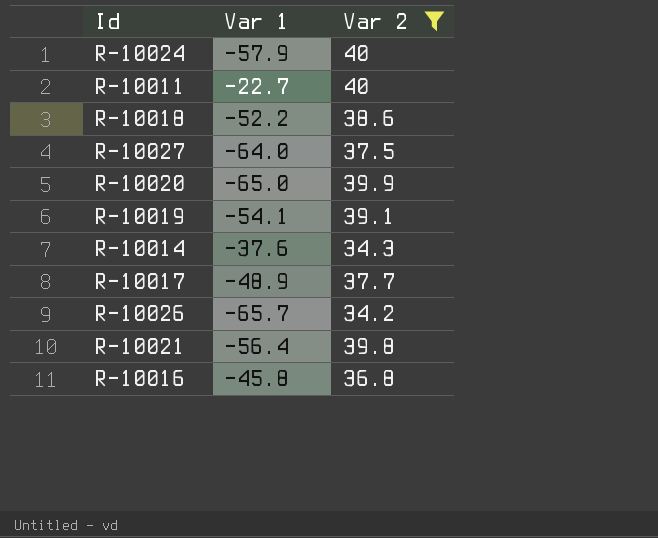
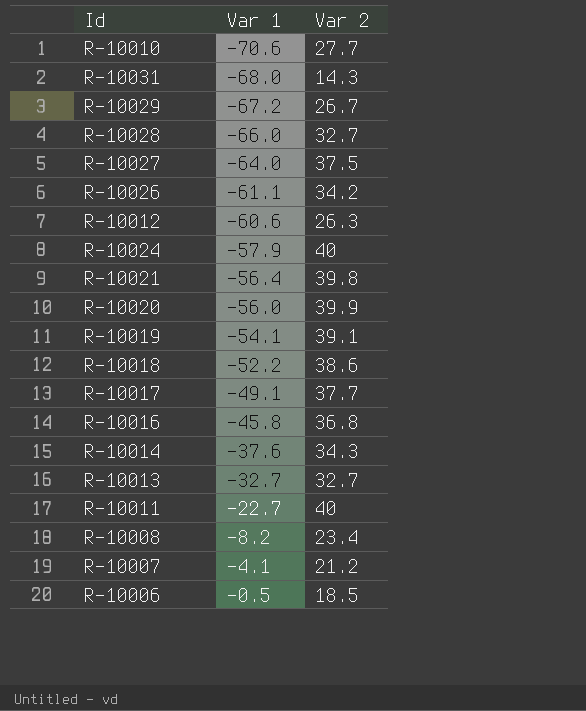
filter: Var 2 >= 34.2 -> none
row order: none -> Var 1 ascending
R-10026 | Var 1: -65.7 -> -61.1
R-10020 | Var 1: -65.0 -> -56.0
R-10017 | Var 1: -48.9 -> -49.1

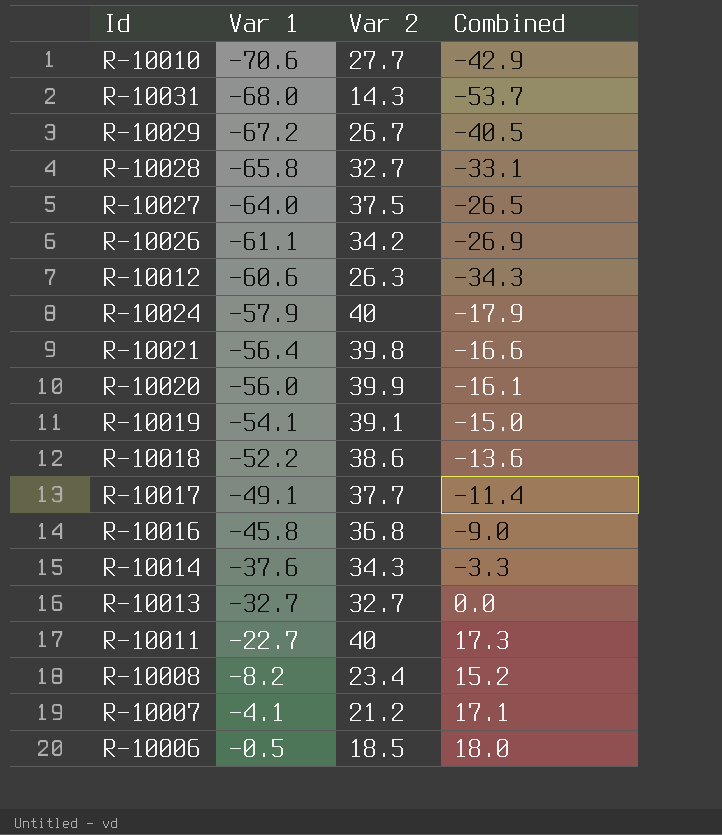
column Combined | formula: none -> [Var 1] + [Var 2]
R-10028 | Var 1: -66.0 -> -65.8

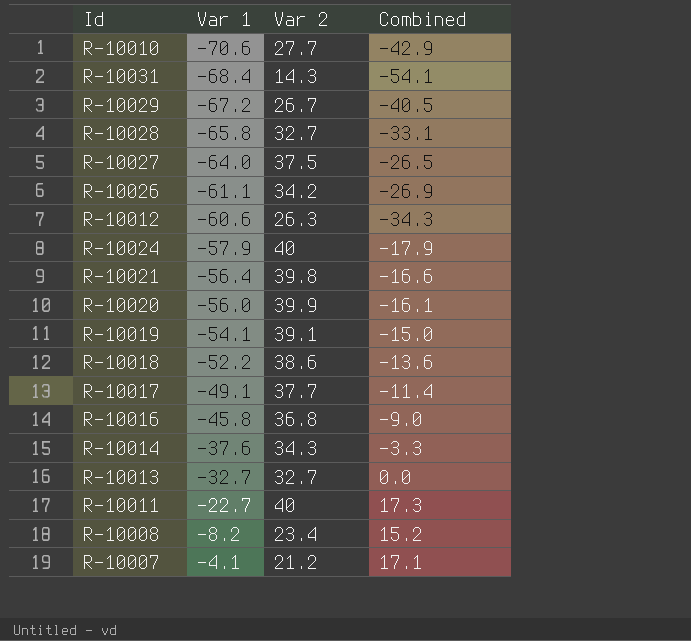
row R-10006: -0.5 | 18.5 | 18.0 -> none
R-10031 | Var 1: -68.0 -> -68.4
R-10031 | Combined: -53.7 -> -54.1

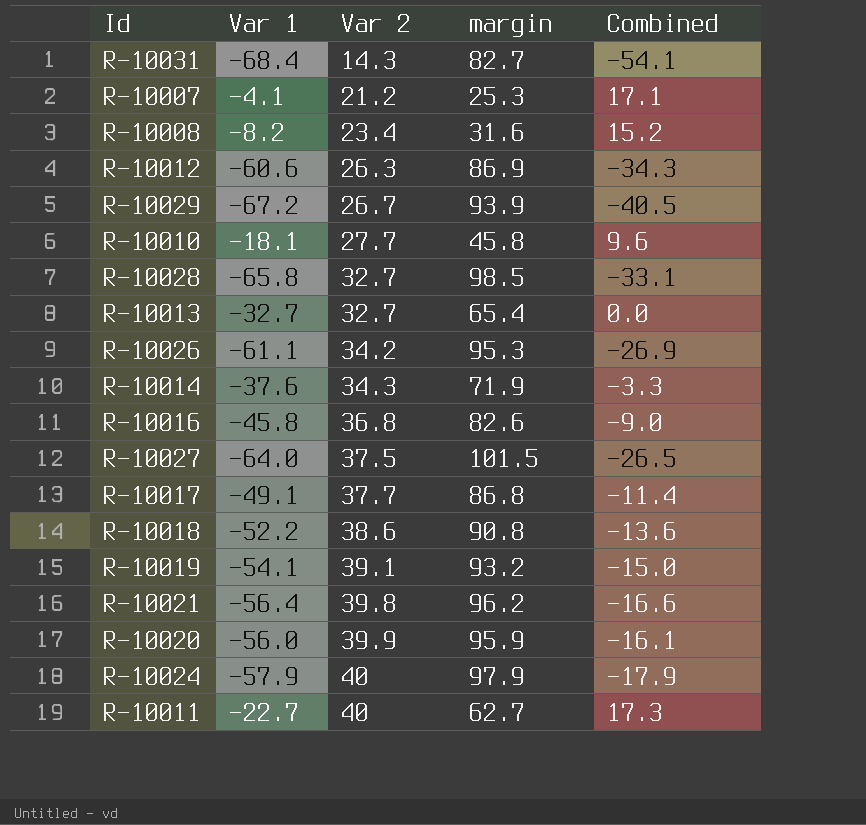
row order: Var 1 ascending -> Var 2 ascending
column margin | formula: none -> [Var 2] - [Var 1]
R-10010 | Var 1: -70.6 -> -18.1
R-10010 | Combined: -42.9 -> 9.6

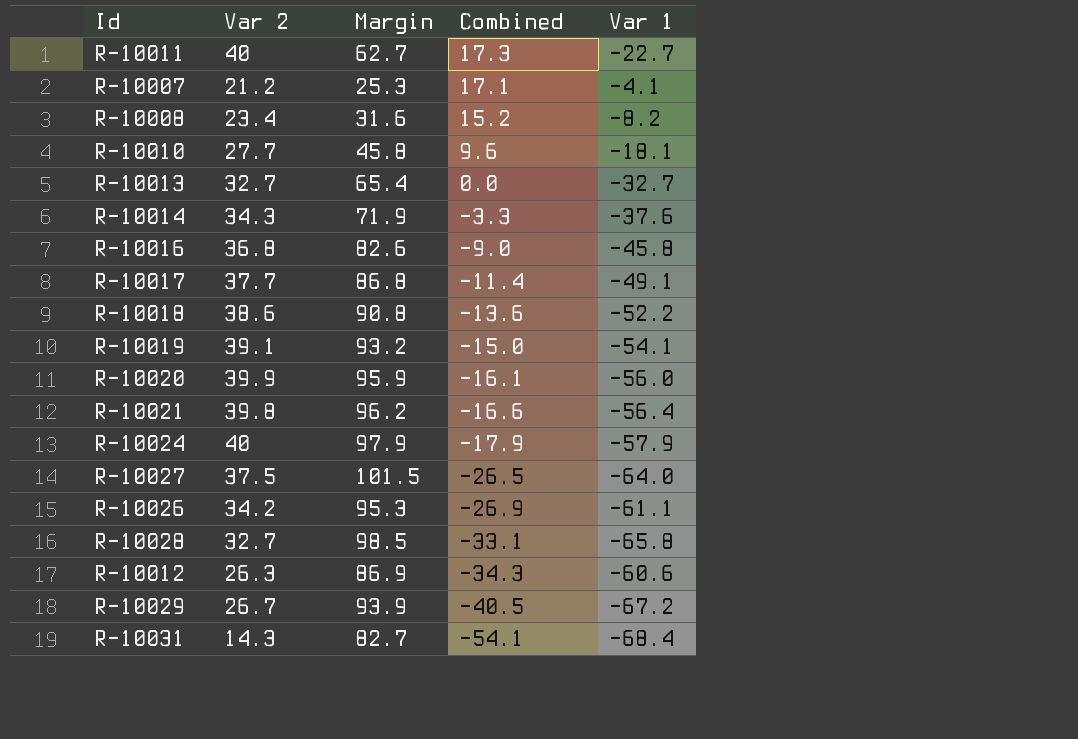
row order: Var 2 ascending -> Combined descending
column name: margin -> Margin
column Var 1 | position: 2 -> 5

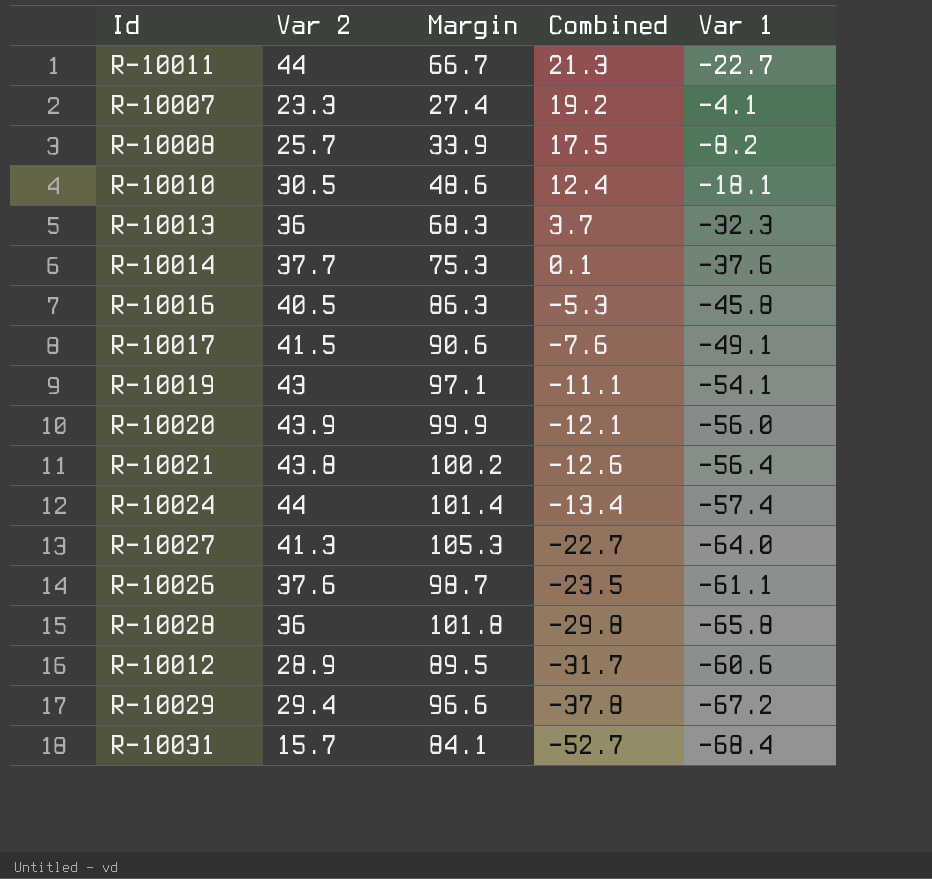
row R-10018: 38.6 | 90.8 | -13.6 | -52.2 -> none
R-10011 | Var 2: 40 -> 44
R-10011 | Margin: 62.7 -> 66.7
R-10011 | Combined: 17.3 -> 21.3
R-10007 | Var 2: 21.2 -> 23.3
R-10007 | Margin: 25.3 -> 27.4
R-10007 | Combined: 17.1 -> 19.2
R-10008 | Var 2: 23.4 -> 25.7
R-10008 | Margin: 31.6 -> 33.9
R-10008 | Combined: 15.2 -> 17.5
R-10010 | Var 2: 27.7 -> 30.5
R-10010 | Margin: 45.8 -> 48.6
R-10010 | Combined: 9.6 -> 12.4
R-10013 | Var 2: 32.7 -> 36
R-10013 | Margin: 65.4 -> 68.3
R-10013 | Combined: 0.0 -> 3.7
R-10013 | Var 1: -32.7 -> -32.3
R-10014 | Var 2: 34.3 -> 37.7
R-10014 | Margin: 71.9 -> 75.3
R-10014 | Combined: -3.3 -> 0.1
R-10016 | Var 2: 36.8 -> 40.5
R-10016 | Margin: 82.6 -> 86.3
R-10016 | Combined: -9.0 -> -5.3
R-10017 | Var 2: 37.7 -> 41.5
R-10017 | Margin: 86.8 -> 90.6
R-10017 | Combined: -11.4 -> -7.6
R-10019 | Var 2: 39.1 -> 43
R-10019 | Margin: 93.2 -> 97.1
R-10019 | Combined: -15.0 -> -11.1
R-10020 | Var 2: 39.9 -> 43.9
R-10020 | Margin: 95.9 -> 99.9
R-10020 | Combined: -16.1 -> -12.1
R-10021 | Var 2: 39.8 -> 43.8
R-10021 | Margin: 96.2 -> 100.2
R-10021 | Combined: -16.6 -> -12.6
R-10024 | Var 2: 40 -> 44
R-10024 | Margin: 97.9 -> 101.4
R-10024 | Combined: -17.9 -> -13.4
R-10024 | Var 1: -57.9 -> -57.4
R-10027 | Var 2: 37.5 -> 41.3
R-10027 | Margin: 101.5 -> 105.3
R-10027 | Combined: -26.5 -> -22.7
R-10026 | Var 2: 34.2 -> 37.6
R-10026 | Margin: 95.3 -> 98.7
R-10026 | Combined: -26.9 -> -23.5
R-10028 | Var 2: 32.7 -> 36
R-10028 | Margin: 98.5 -> 101.8
R-10028 | Combined: -33.1 -> -29.8
R-10012 | Var 2: 26.3 -> 28.9
R-10012 | Margin: 86.9 -> 89.5
R-10012 | Combined: -34.3 -> -31.7
R-10029 | Var 2: 26.7 -> 29.4
R-10029 | Margin: 93.9 -> 96.6
R-10029 | Combined: -40.5 -> -37.8
R-10031 | Var 2: 14.3 -> 15.7
R-10031 | Margin: 82.7 -> 84.1
R-10031 | Combined: -54.1 -> -52.7

